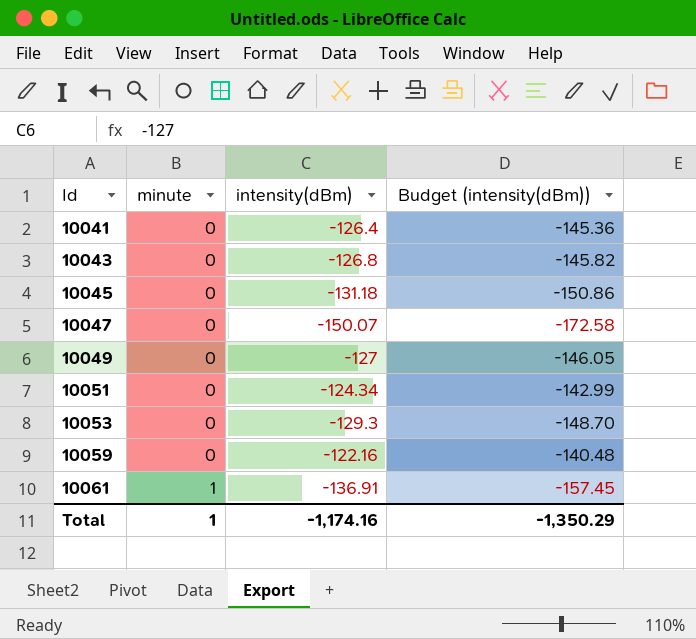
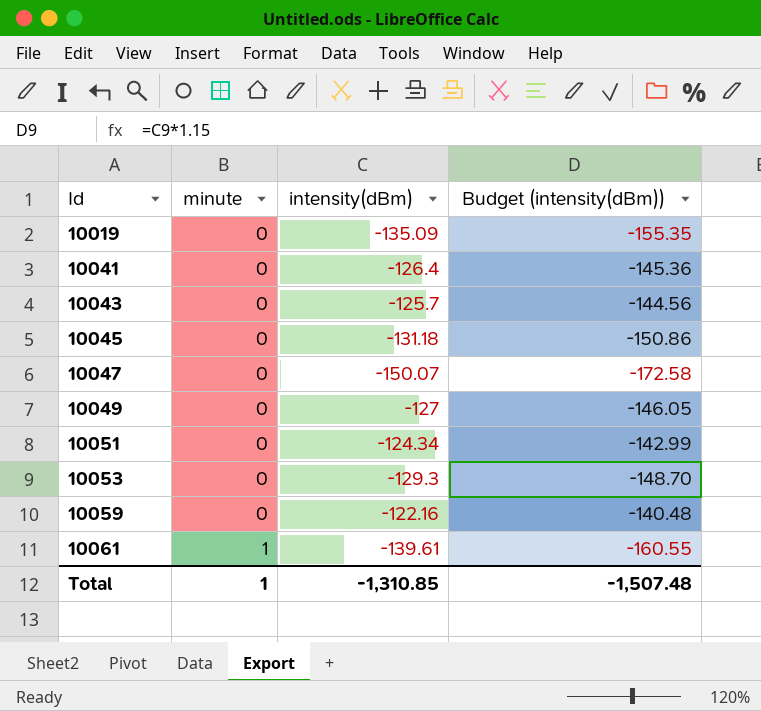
row 10019: none -> 0 | -135.09 | -155.35
10043 | intensity(dBm): -126.8 -> -125.7
10043 | Budget (intensity(dBm)): -145.82 -> -144.56
10061 | intensity(dBm): -136.91 -> -139.61
10061 | Budget (intensity(dBm)): -157.45 -> -160.55
Total | intensity(dBm): -1,174.16 -> -1,310.85
Total | Budget (intensity(dBm)): -1,350.29 -> -1,507.48

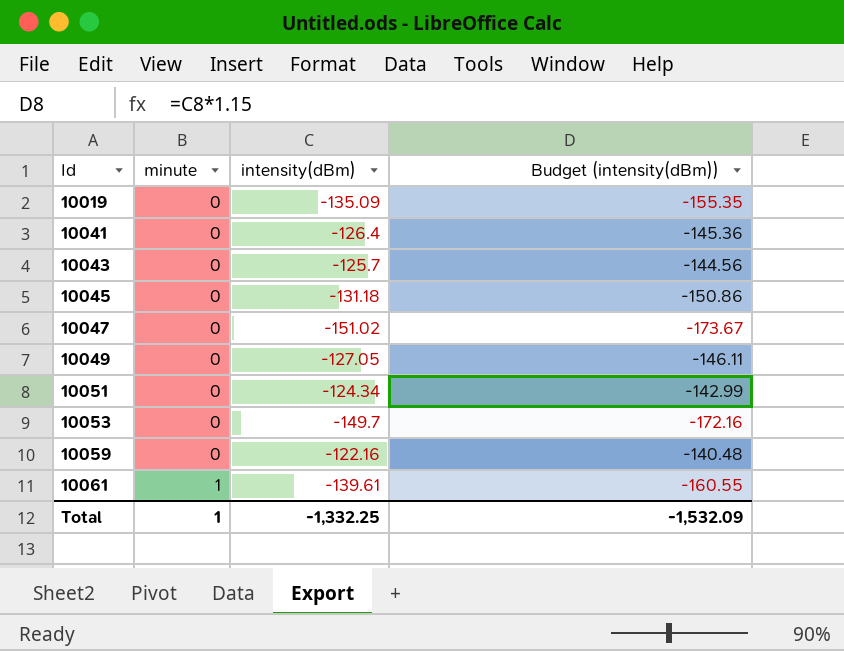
10047 | intensity(dBm): -150.07 -> -151.02
10047 | Budget (intensity(dBm)): -172.58 -> -173.67
10049 | intensity(dBm): -127 -> -127.05
10049 | Budget (intensity(dBm)): -146.05 -> -146.11
10053 | intensity(dBm): -129.3 -> -149.7
10053 | Budget (intensity(dBm)): -148.70 -> -172.16
Total | intensity(dBm): -1,310.85 -> -1,332.25
Total | Budget (intensity(dBm)): -1,507.48 -> -1,532.09

